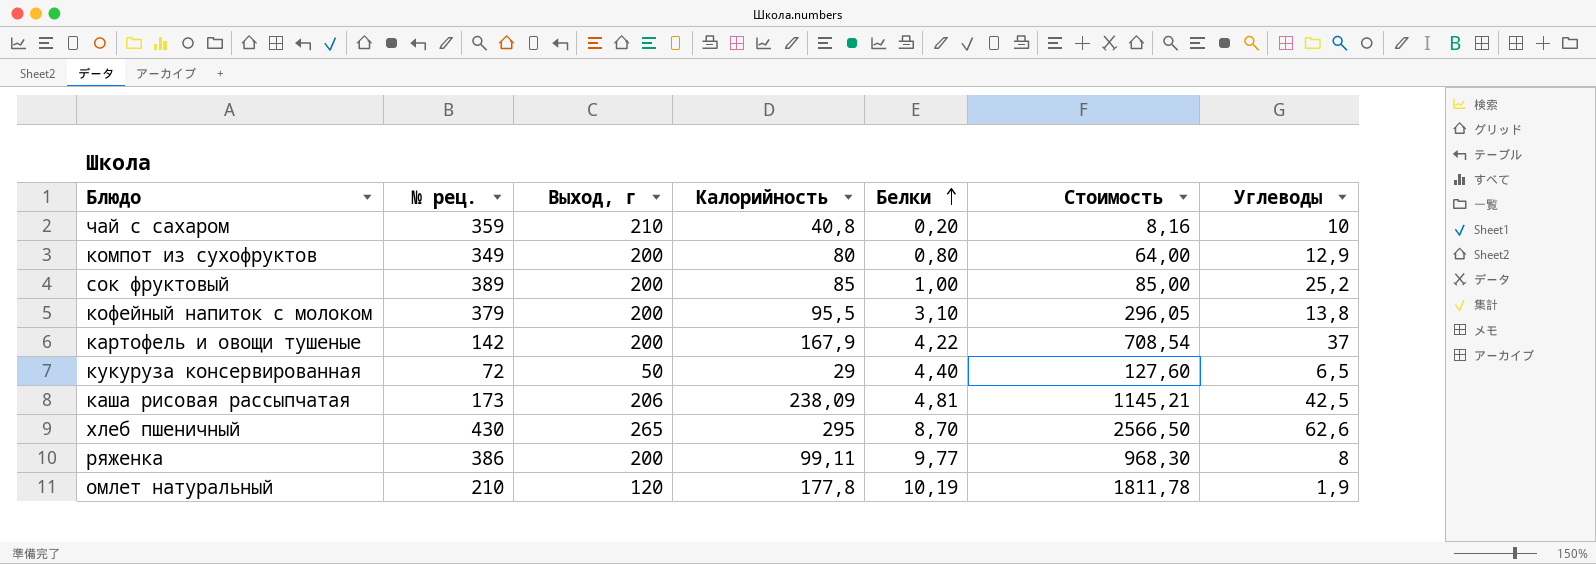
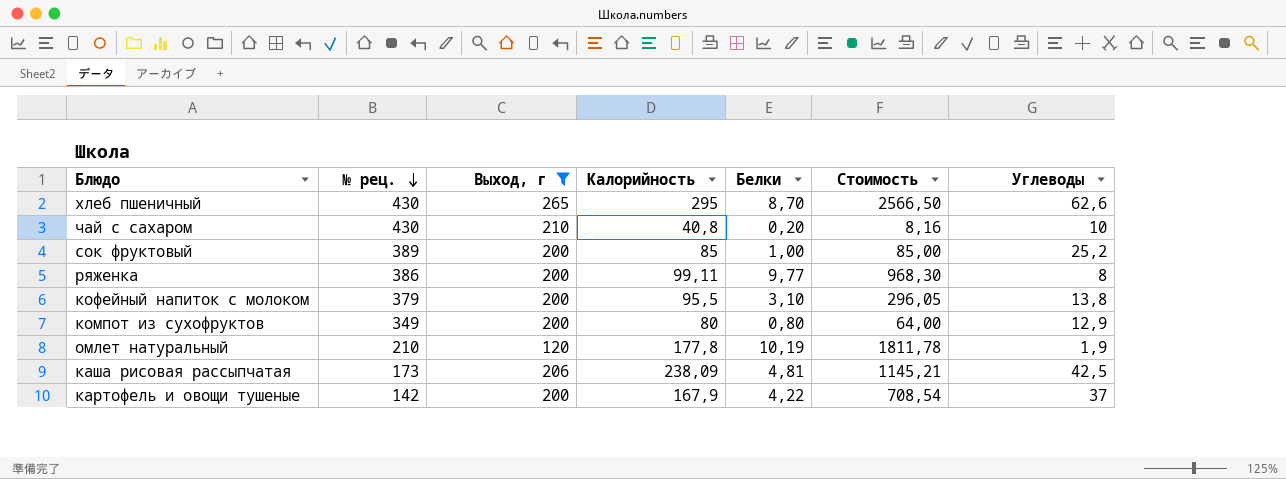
filter: none -> Выход, г != 50
row order: Белки ascending -> № рец. descending
чай с сахаром | № рец.: 359 -> 430

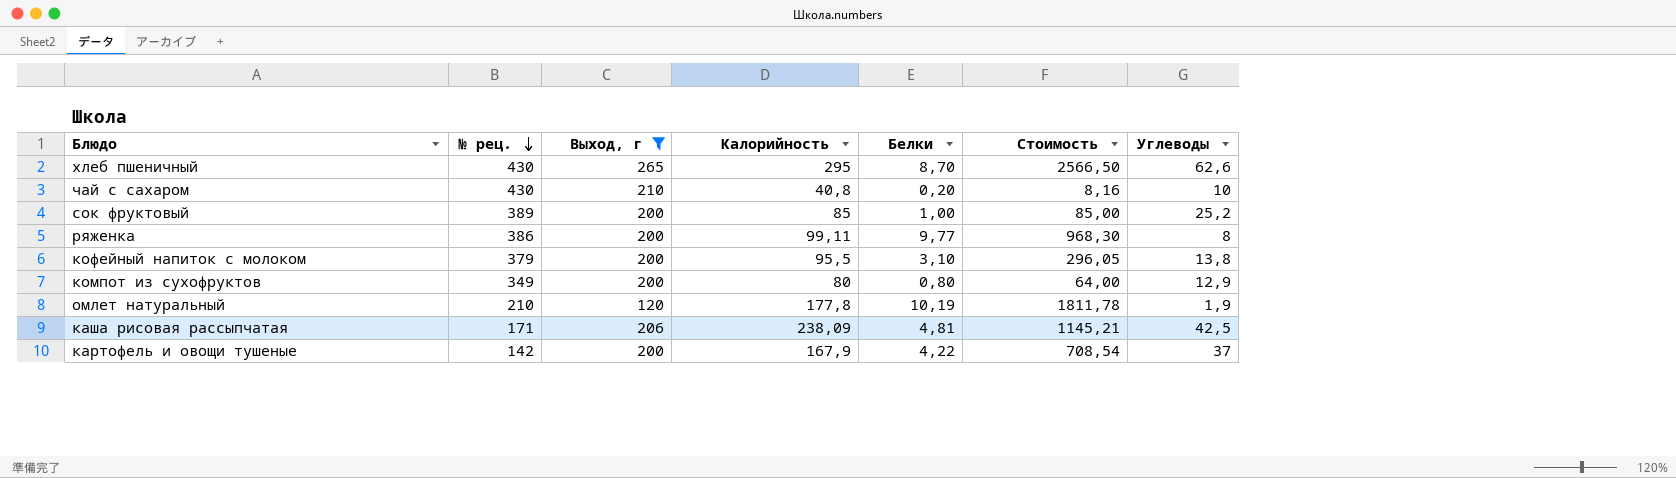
каша рисовая рассыпчатая | № рец.: 173 -> 171

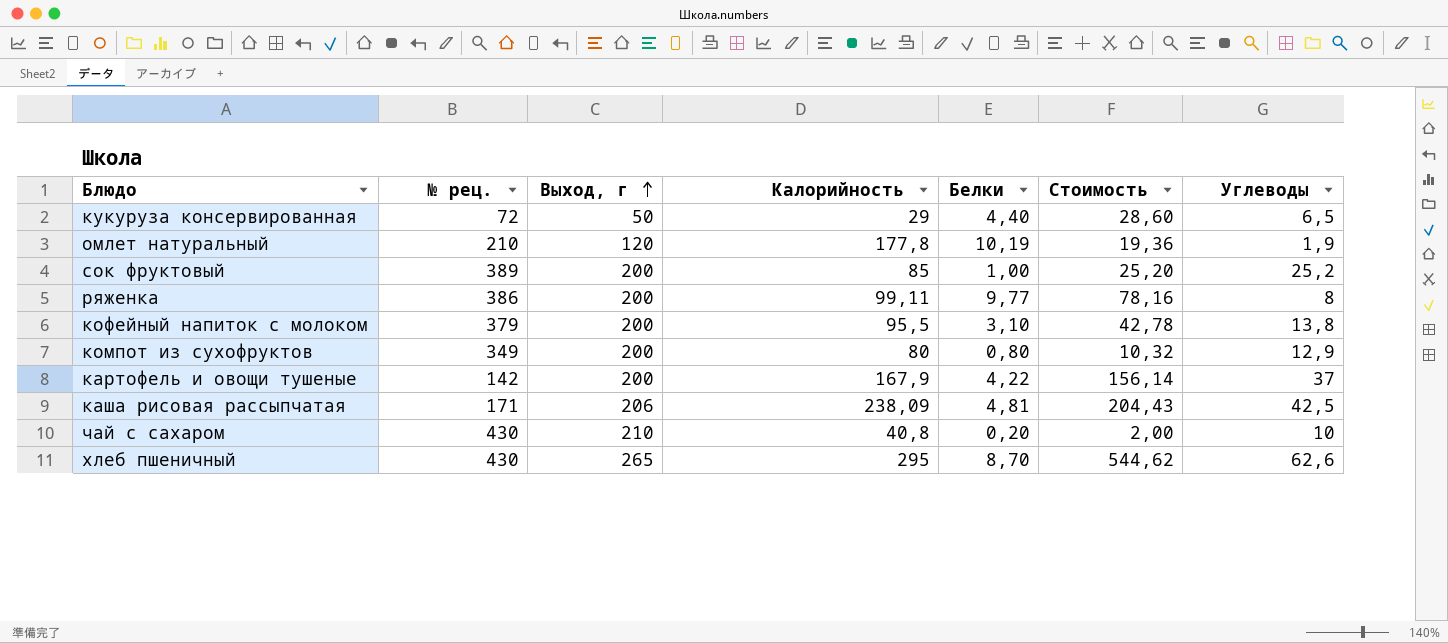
filter: Выход, г != 50 -> none
row order: № рец. descending -> Выход, г ascending
column Стоимость | formula: [Калорийность] * [Белки] -> [Белки] * [Углеводы]

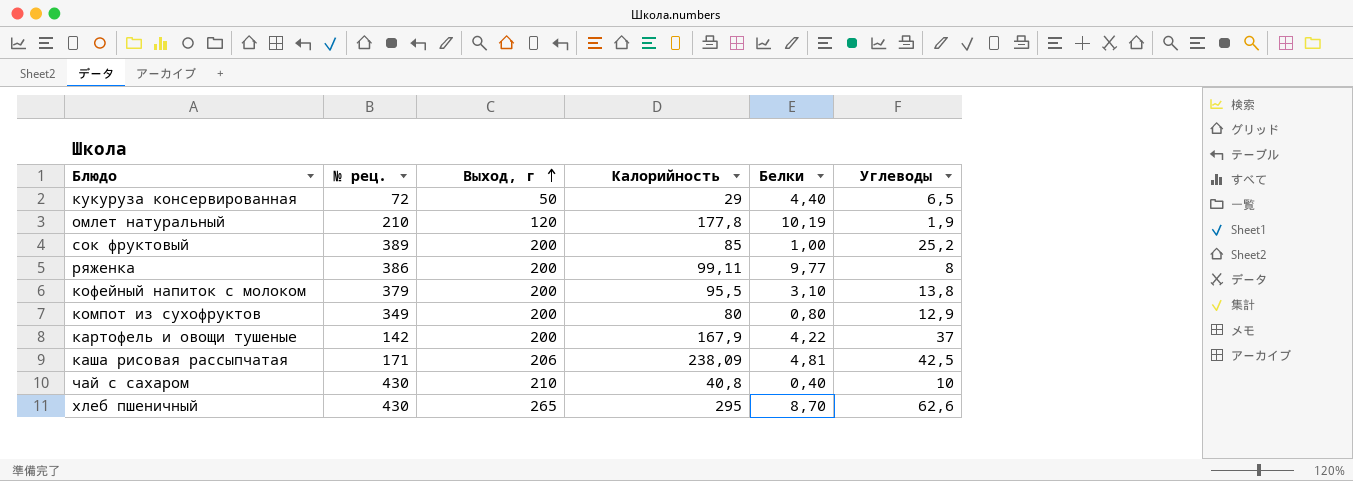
column Стоимость | formula: [Белки] * [Углеводы] -> none
чай с сахаром | Белки: 0,20 -> 0,40

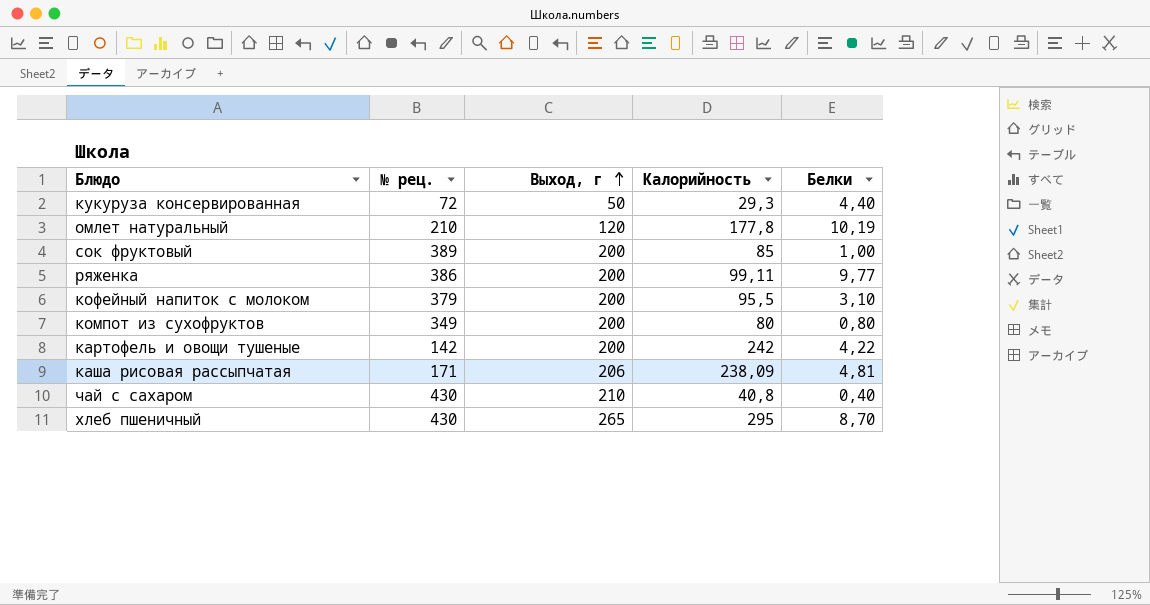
column Углеводы | position: 6 -> none
кукуруза консервированная | Калорийность: 29 -> 29,3
картофель и овощи тушеные | Калорийность: 167,9 -> 242

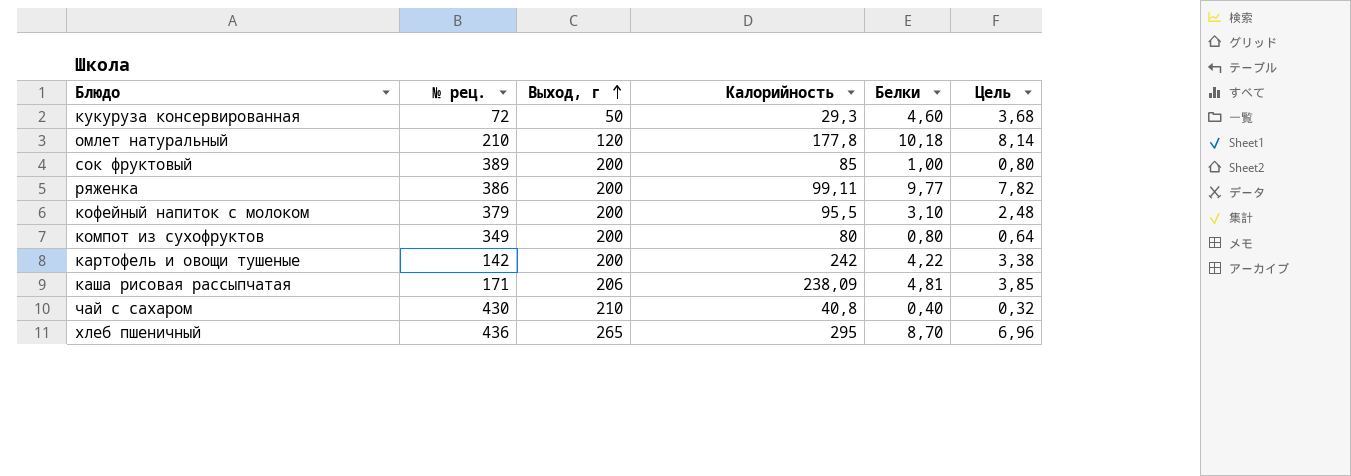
column Цель | formula: none -> [Белки] * 0,8
кукуруза консервированная | Белки: 4,40 -> 4,60
омлет натуральный | Белки: 10,19 -> 10,18
хлеб пшеничный | № рец.: 430 -> 436

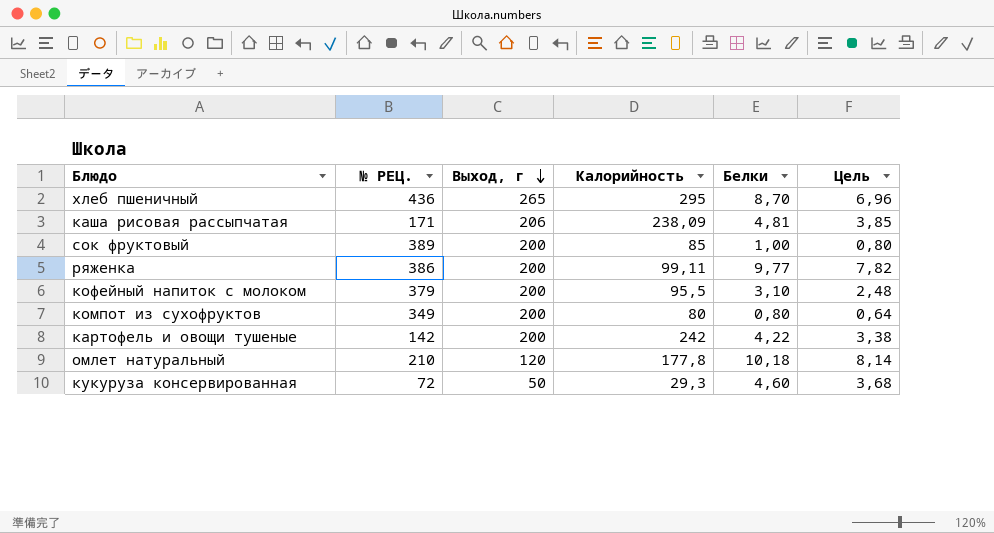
row order: Выход, г ascending -> Выход, г descending
column name: № рец. -> № РЕЦ.
row чай с сахаром: 430 | 210 | 40,8 | 0,40 | 0,32 -> none

